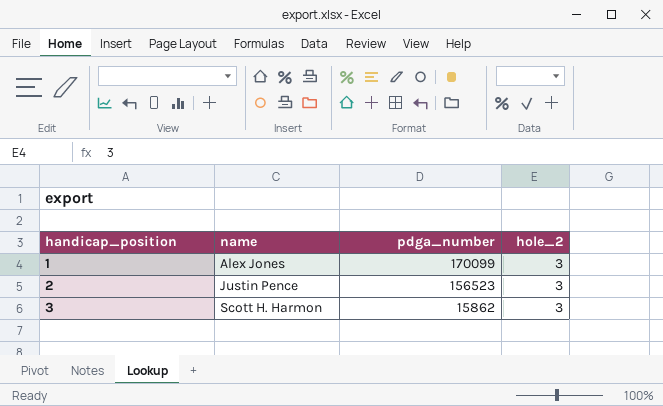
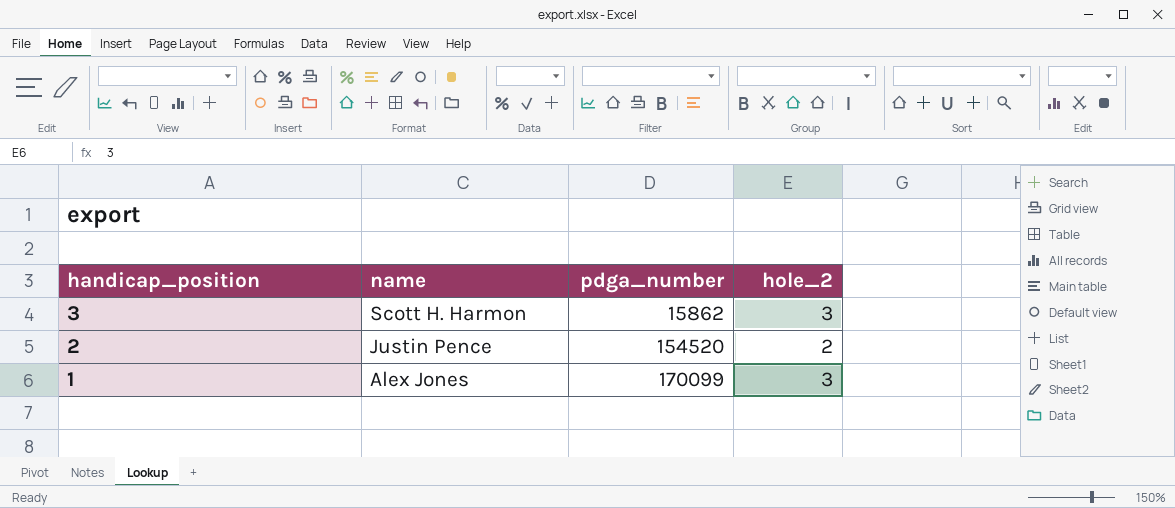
row order: handicap_position ascending -> handicap_position descending
2 | pdga_number: 156523 -> 154520
2 | hole_2: 3 -> 2

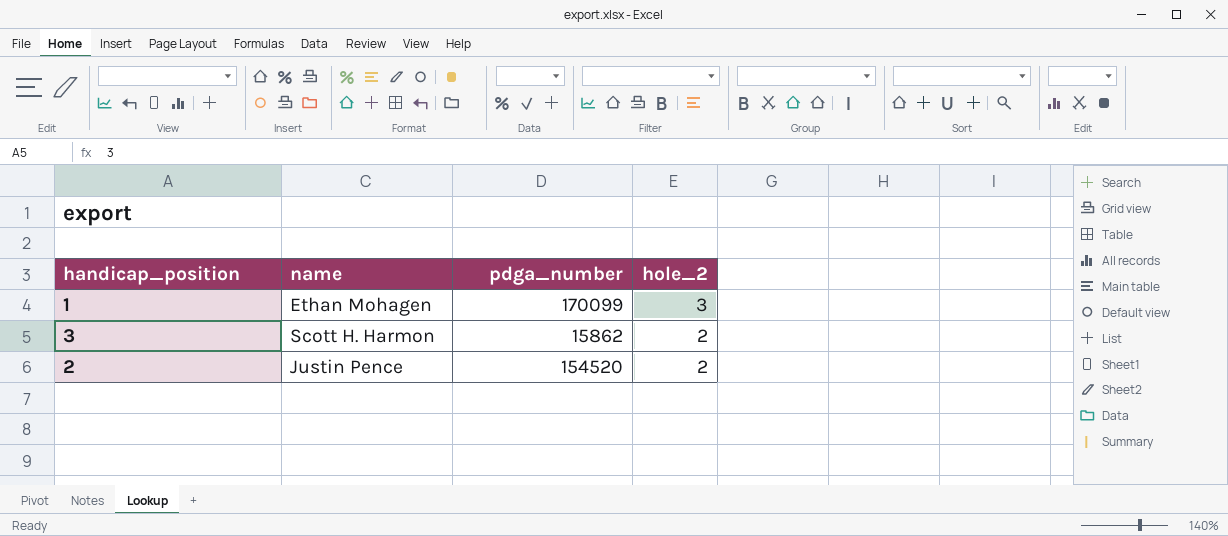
row order: handicap_position descending -> hole_2 descending
1 | name: Alex Jones -> Ethan Mohagen
3 | hole_2: 3 -> 2

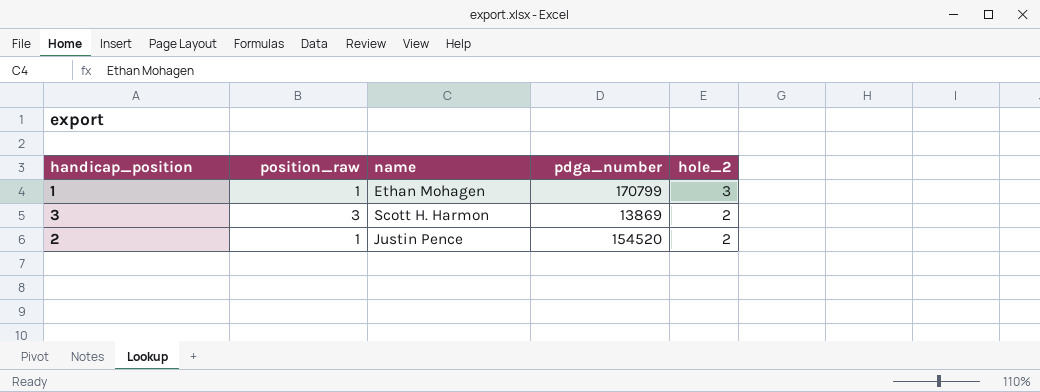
column position_raw | position: none -> 2
1 | pdga_number: 170099 -> 170799
3 | pdga_number: 15862 -> 13869

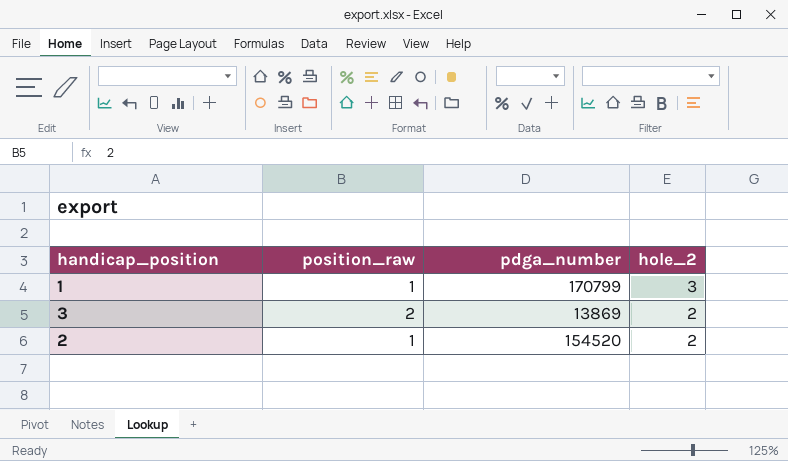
column name | position: 3 -> none
3 | position_raw: 3 -> 2

